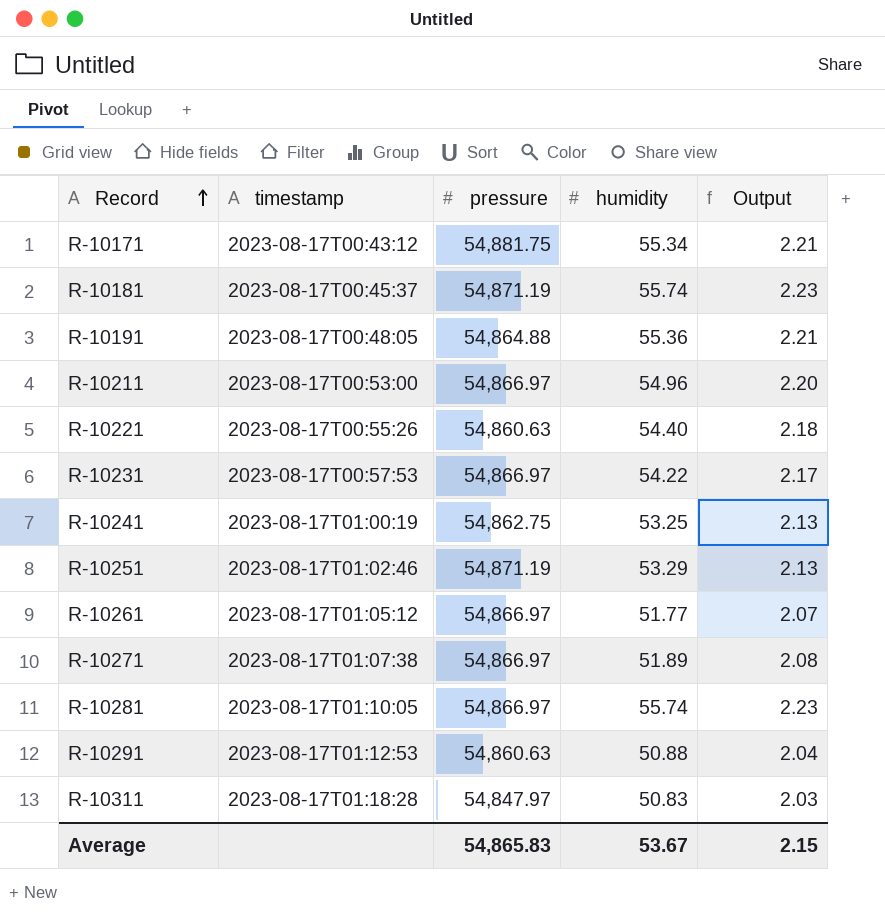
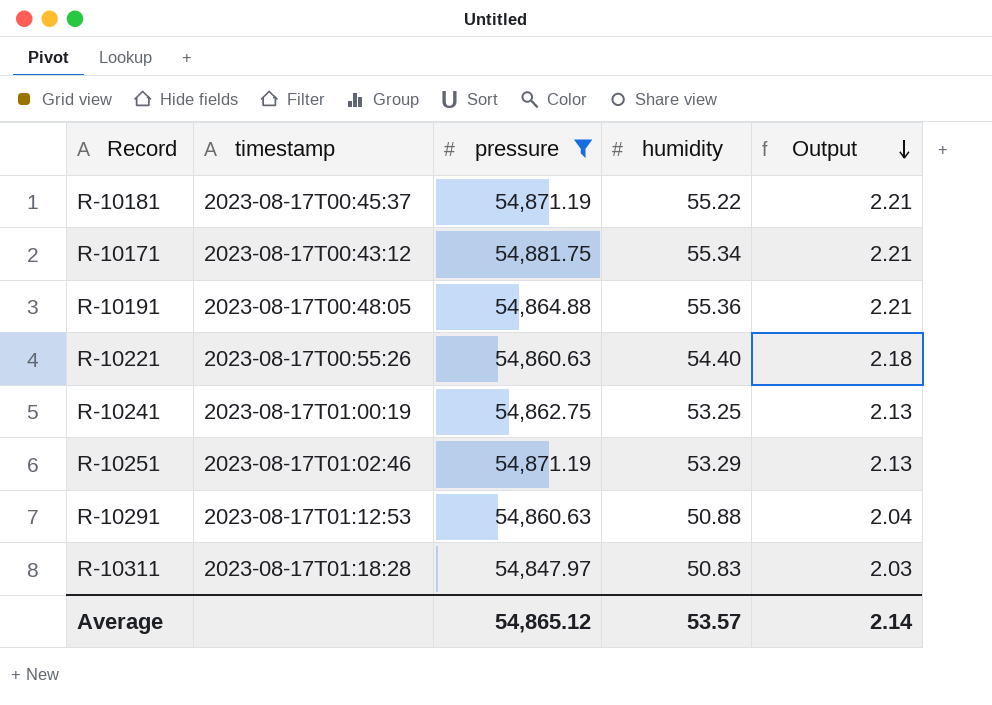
filter: none -> pressure != 54,866.97
row order: Record ascending -> Output descending
R-10181 | humidity: 55.74 -> 55.22
R-10181 | Output: 2.23 -> 2.21
Average | pressure: 54,865.83 -> 54,865.12
Average | humidity: 53.67 -> 53.57
Average | Output: 2.15 -> 2.14

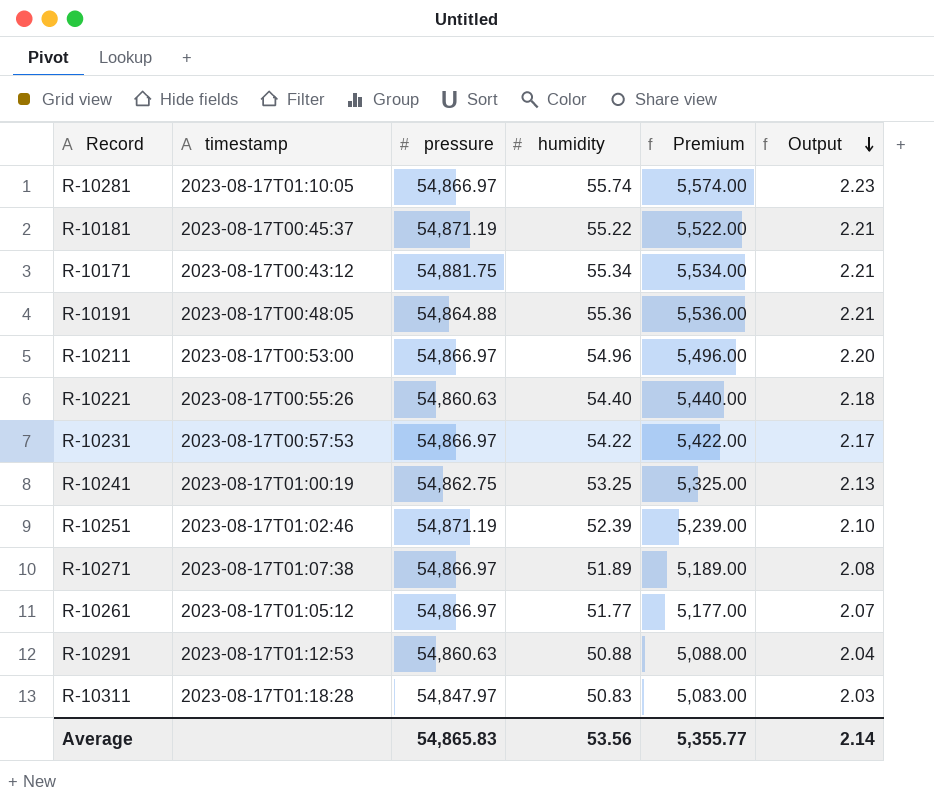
filter: pressure != 54,866.97 -> none
column Premium | formula: none -> [humidity] * 100
R-10251 | humidity: 53.29 -> 52.39
R-10251 | Output: 2.13 -> 2.10
Average | pressure: 54,865.12 -> 54,865.83
Average | humidity: 53.57 -> 53.56

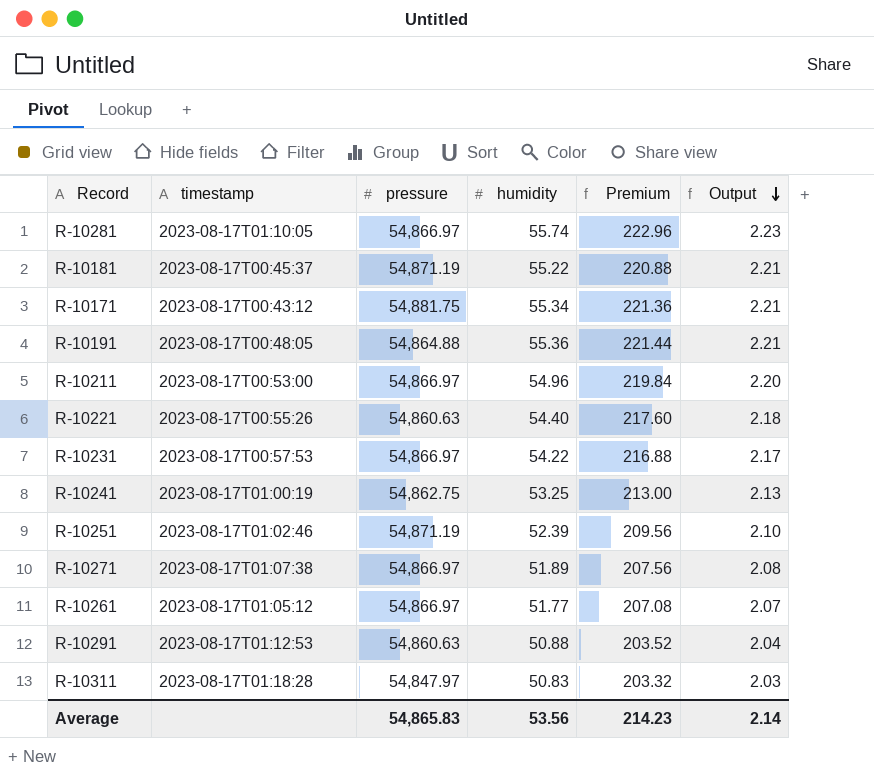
column Premium | formula: [humidity] * 100 -> [humidity] * 4
Average | Premium: 5,355.77 -> 214.23

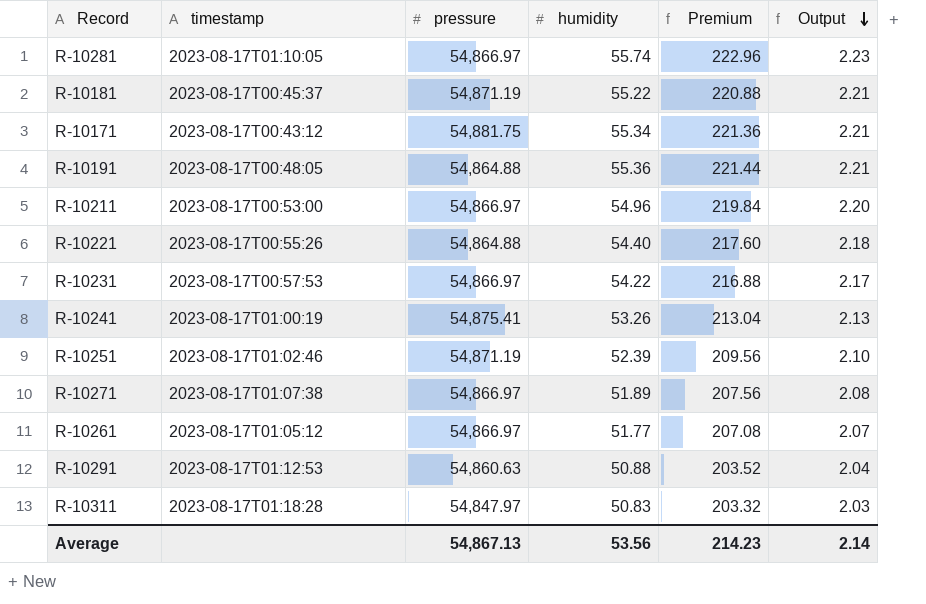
R-10221 | pressure: 54,860.63 -> 54,864.88
R-10241 | pressure: 54,862.75 -> 54,875.41
R-10241 | humidity: 53.25 -> 53.26
R-10241 | Premium: 213.00 -> 213.04
Average | pressure: 54,865.83 -> 54,867.13

